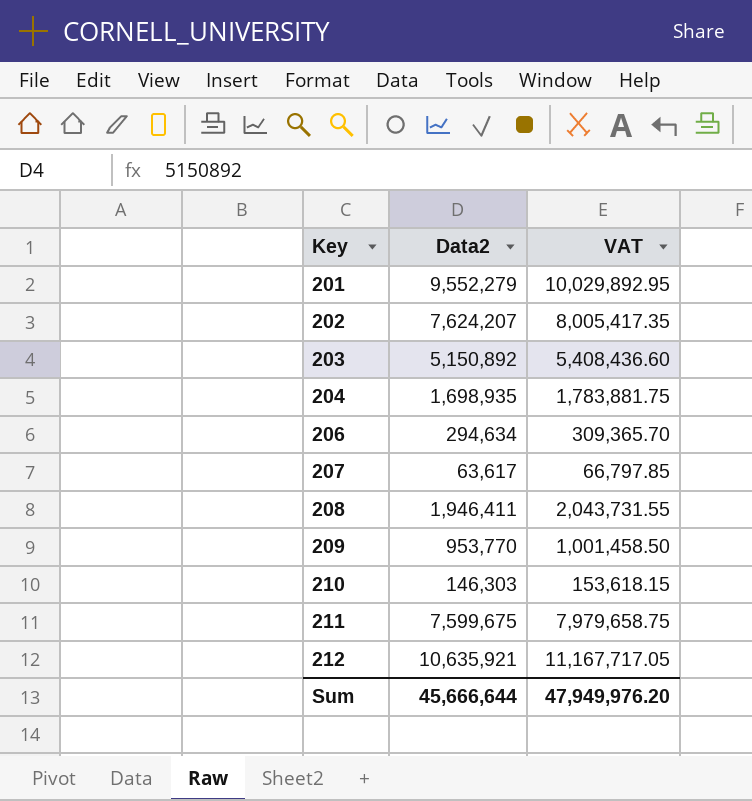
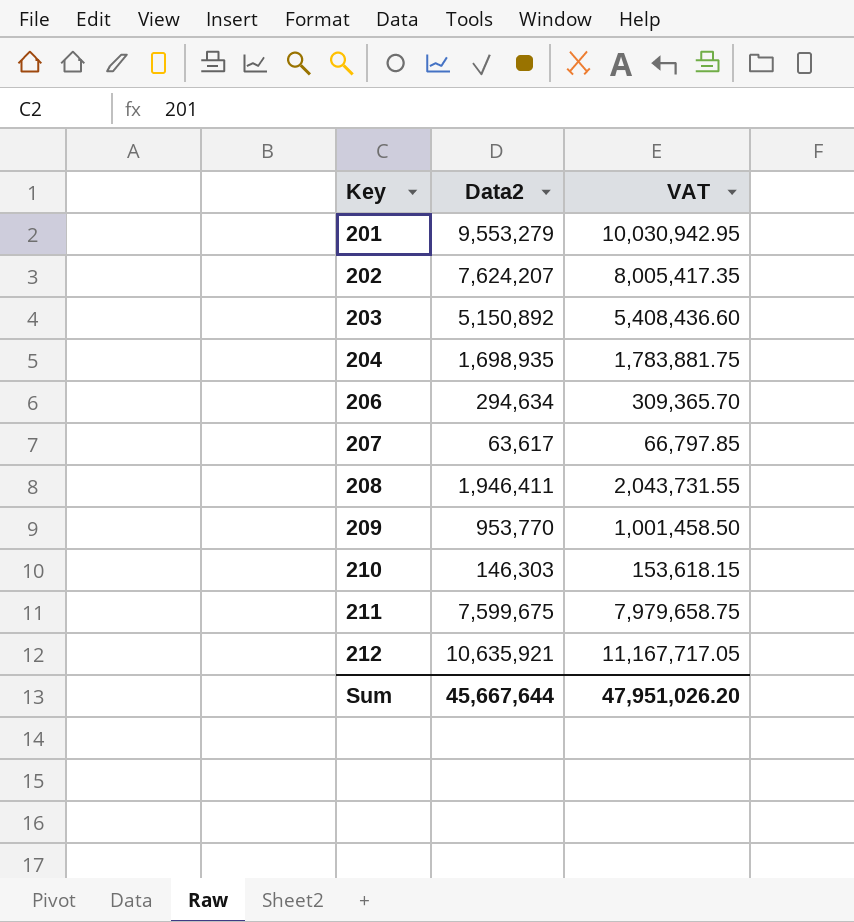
201 | Data2: 9,552,279 -> 9,553,279
201 | VAT: 10,029,892.95 -> 10,030,942.95
Sum | Data2: 45,666,644 -> 45,667,644
Sum | VAT: 47,949,976.20 -> 47,951,026.20

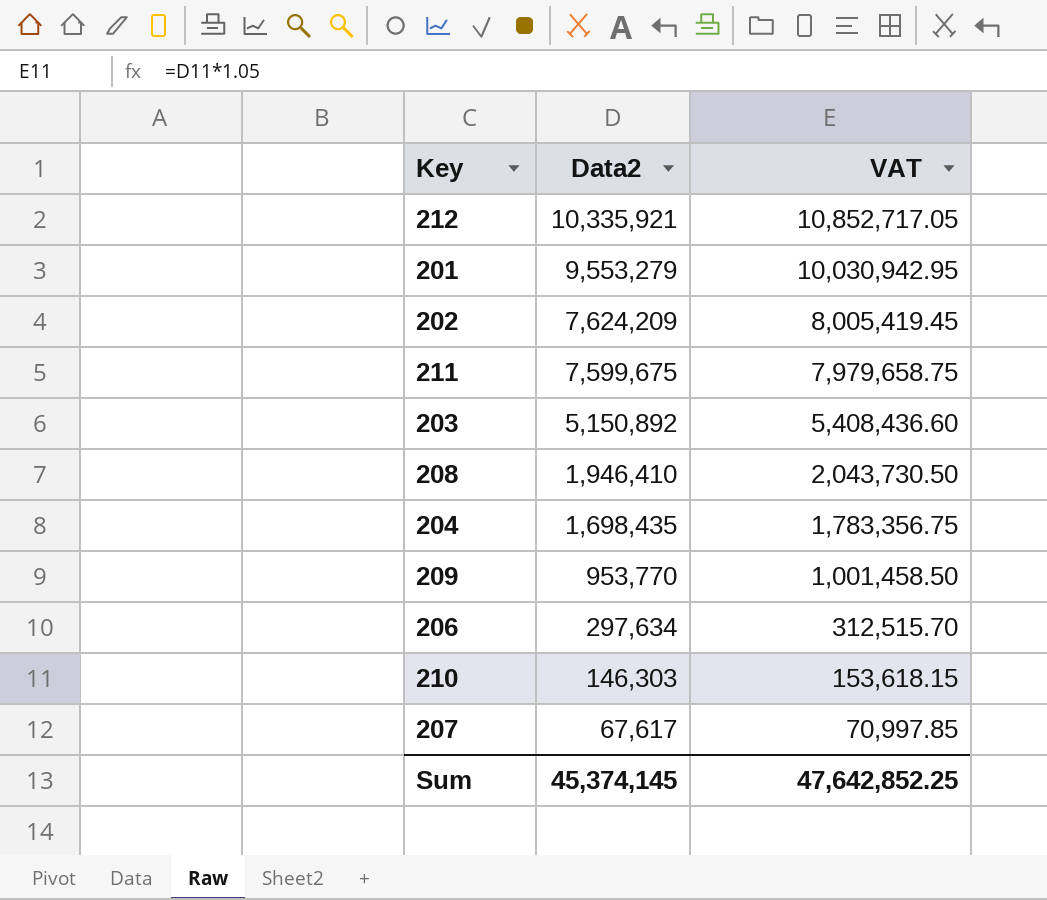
row order: Key ascending -> Data2 descending
212 | Data2: 10,635,921 -> 10,335,921
212 | VAT: 11,167,717.05 -> 10,852,717.05
202 | Data2: 7,624,207 -> 7,624,209
202 | VAT: 8,005,417.35 -> 8,005,419.45
208 | Data2: 1,946,411 -> 1,946,410
208 | VAT: 2,043,731.55 -> 2,043,730.50
204 | Data2: 1,698,935 -> 1,698,435
204 | VAT: 1,783,881.75 -> 1,783,356.75
206 | Data2: 294,634 -> 297,634
206 | VAT: 309,365.70 -> 312,515.70
207 | Data2: 63,617 -> 67,617
207 | VAT: 66,797.85 -> 70,997.85
Sum | Data2: 45,667,644 -> 45,374,145
Sum | VAT: 47,951,026.20 -> 47,642,852.25

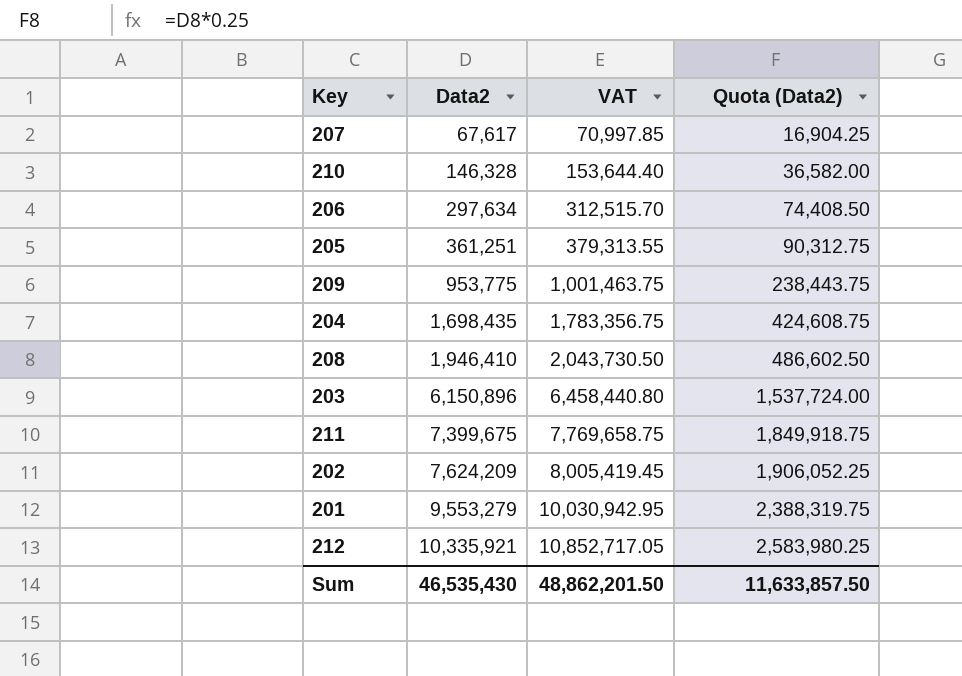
row order: Data2 descending -> Data2 ascending
column Quota (Data2) | formula: none -> [Data2] * 0.25
210 | Data2: 146,303 -> 146,328
210 | VAT: 153,618.15 -> 153,644.40
row 205: none -> 361,251 | 379,313.55 | 90,312.75
209 | Data2: 953,770 -> 953,775
209 | VAT: 1,001,458.50 -> 1,001,463.75
203 | Data2: 5,150,892 -> 6,150,896
203 | VAT: 5,408,436.60 -> 6,458,440.80
211 | Data2: 7,599,675 -> 7,399,675
211 | VAT: 7,979,658.75 -> 7,769,658.75
Sum | Data2: 45,374,145 -> 46,535,430
Sum | VAT: 47,642,852.25 -> 48,862,201.50

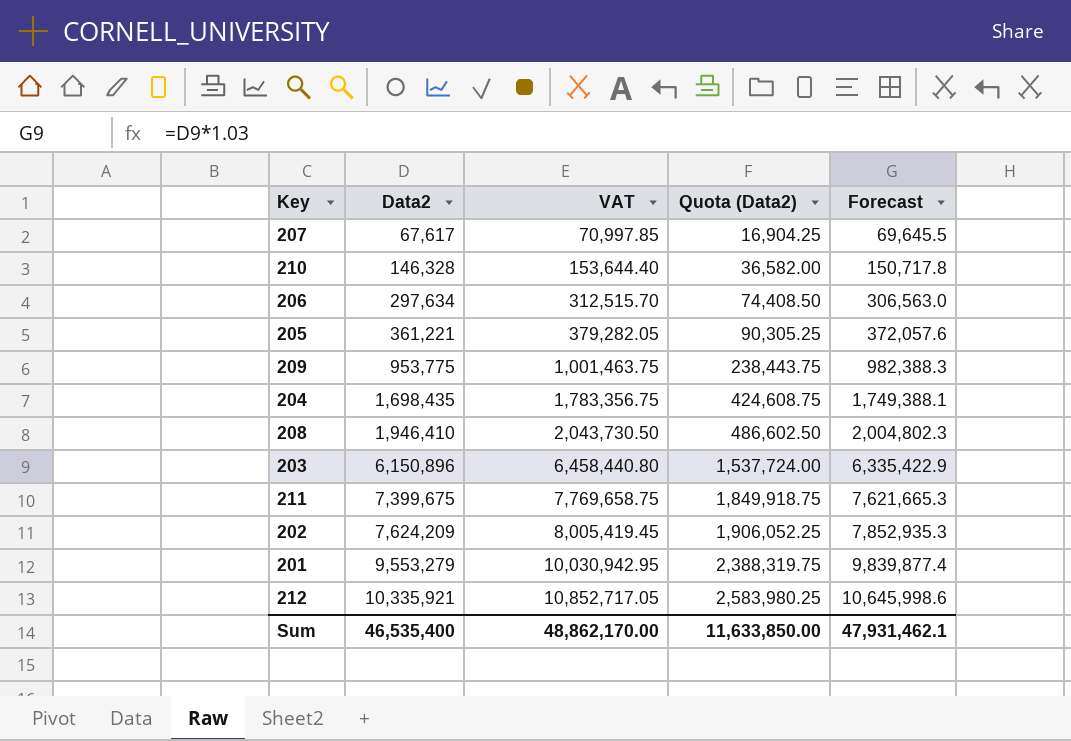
column Forecast | formula: none -> [Data2] * 1.03
205 | Data2: 361,251 -> 361,221
205 | VAT: 379,313.55 -> 379,282.05
205 | Quota (Data2): 90,312.75 -> 90,305.25
Sum | Data2: 46,535,430 -> 46,535,400
Sum | VAT: 48,862,201.50 -> 48,862,170.00
Sum | Quota (Data2): 11,633,857.50 -> 11,633,850.00

